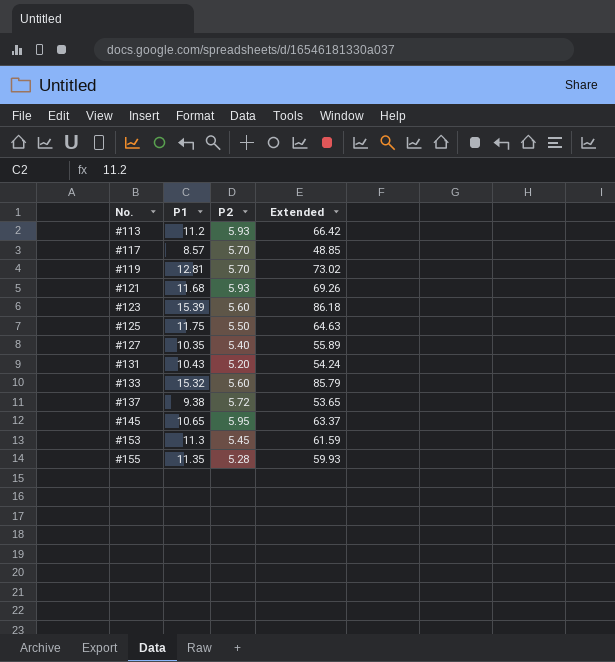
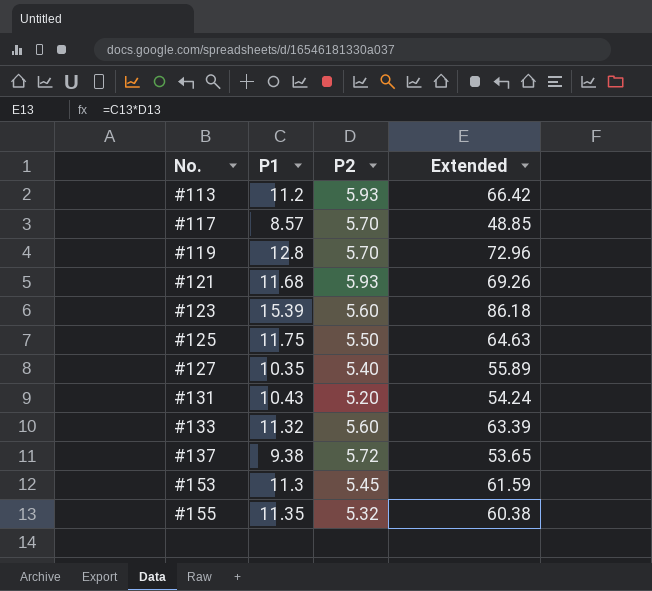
row #145: 10.65 | 5.95 | 63.37 -> none
#119 | P1: 12.81 -> 12.8
#119 | Extended: 73.02 -> 72.96
#133 | P1: 15.32 -> 11.32
#133 | Extended: 85.79 -> 63.39
#155 | P2: 5.28 -> 5.32
#155 | Extended: 59.93 -> 60.38

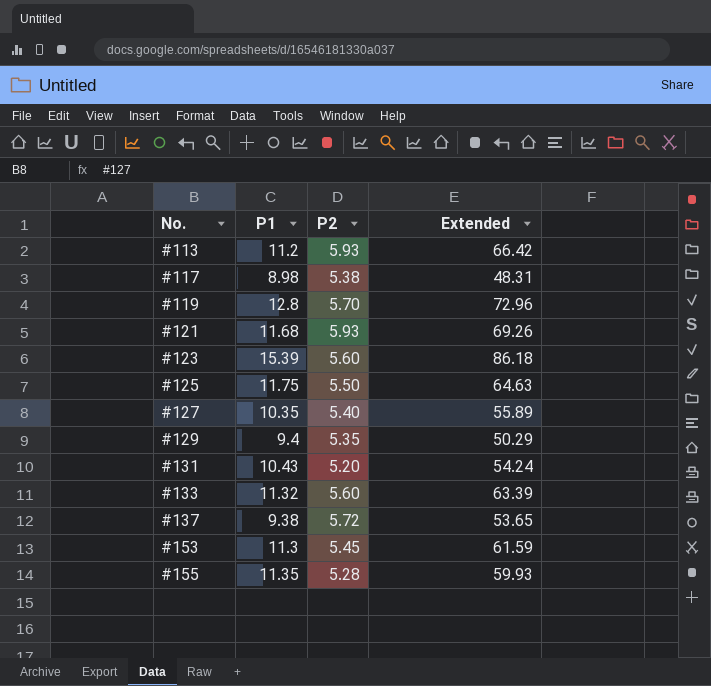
#117 | P1: 8.57 -> 8.98
#117 | P2: 5.70 -> 5.38
#117 | Extended: 48.85 -> 48.31
row #129: none -> 9.4 | 5.35 | 50.29
#155 | P2: 5.32 -> 5.28
#155 | Extended: 60.38 -> 59.93

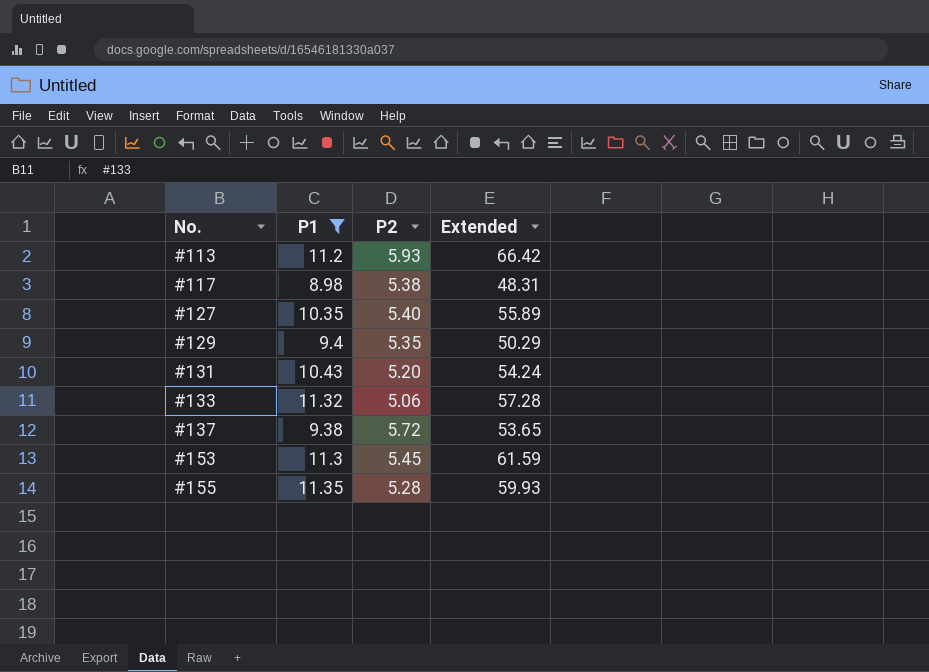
filter: none -> P1 <= 11.35
#133 | P2: 5.60 -> 5.06
#133 | Extended: 63.39 -> 57.28

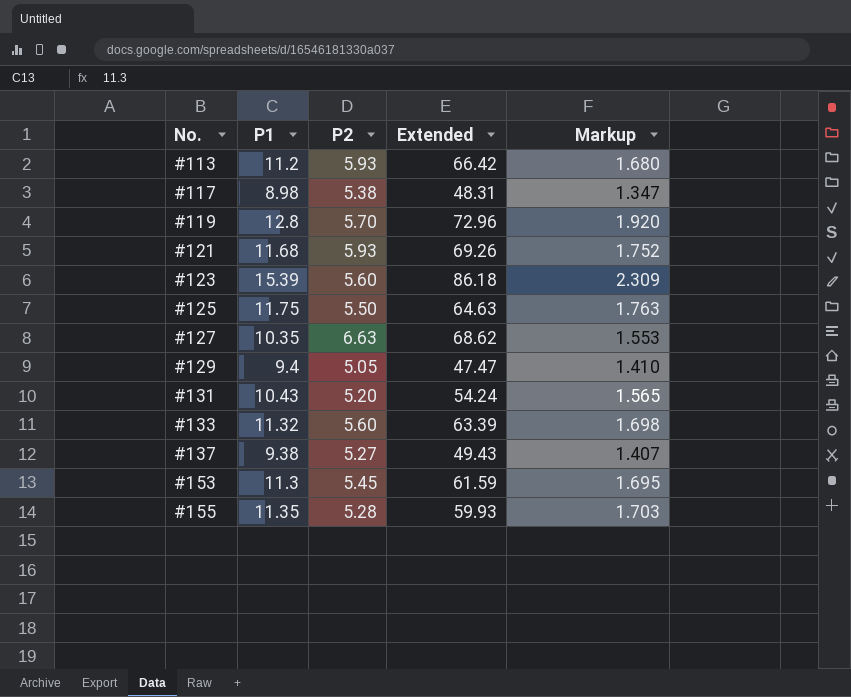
filter: P1 <= 11.35 -> none
column Markup | formula: none -> [P1] * 0.15
#127 | P2: 5.40 -> 6.63
#127 | Extended: 55.89 -> 68.62
#129 | P2: 5.35 -> 5.05
#129 | Extended: 50.29 -> 47.47
#133 | P2: 5.06 -> 5.60
#133 | Extended: 57.28 -> 63.39
#137 | P2: 5.72 -> 5.27
#137 | Extended: 53.65 -> 49.43

